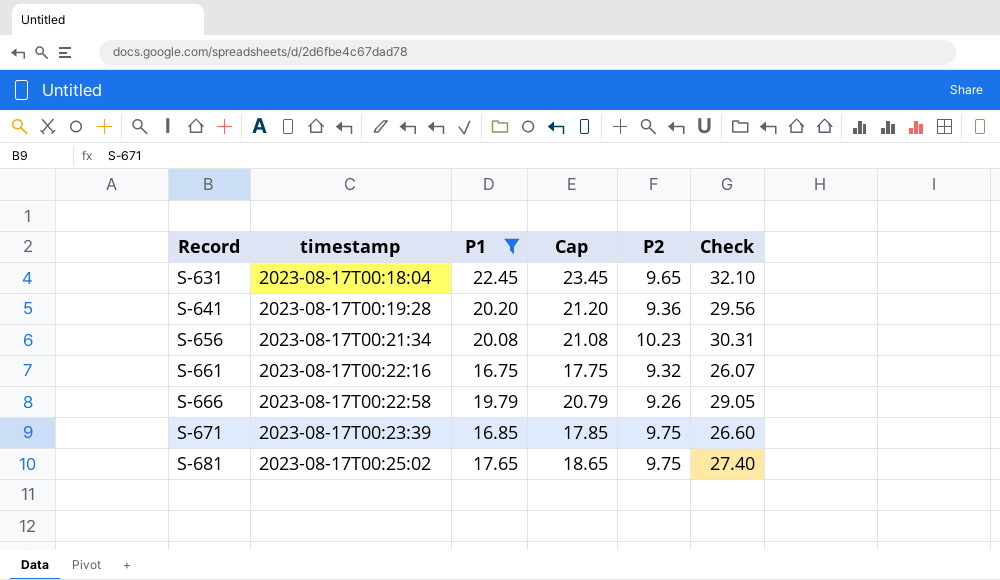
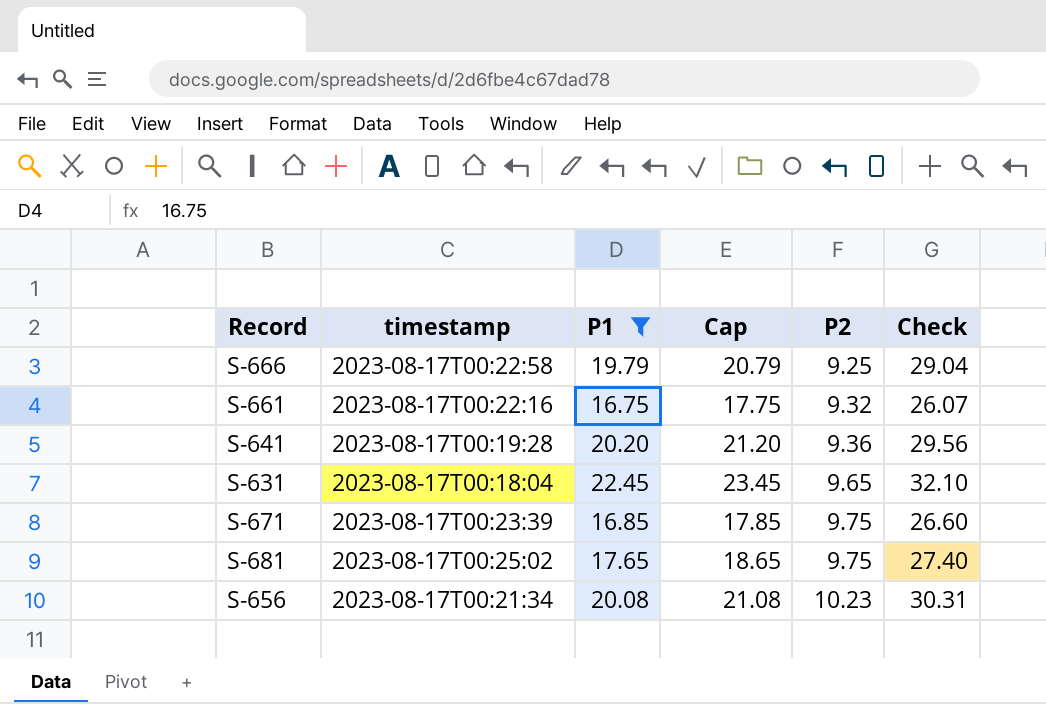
row order: Record ascending -> P2 ascending
S-666 | P2: 9.26 -> 9.25
S-666 | Check: 29.05 -> 29.04

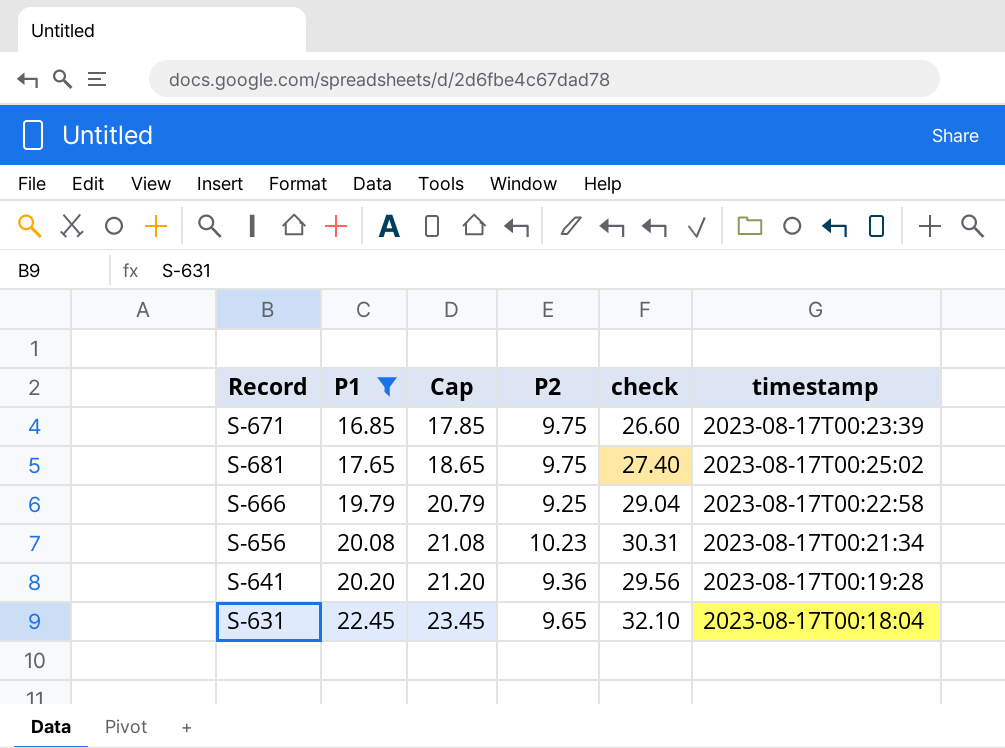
row order: P2 ascending -> P1 ascending
column name: Check -> check
column timestamp | position: 2 -> 6
row S-661: 2023-08-17T00:22:16 | 16.75 | 17.75 | 9.32 | 26.07 -> none

